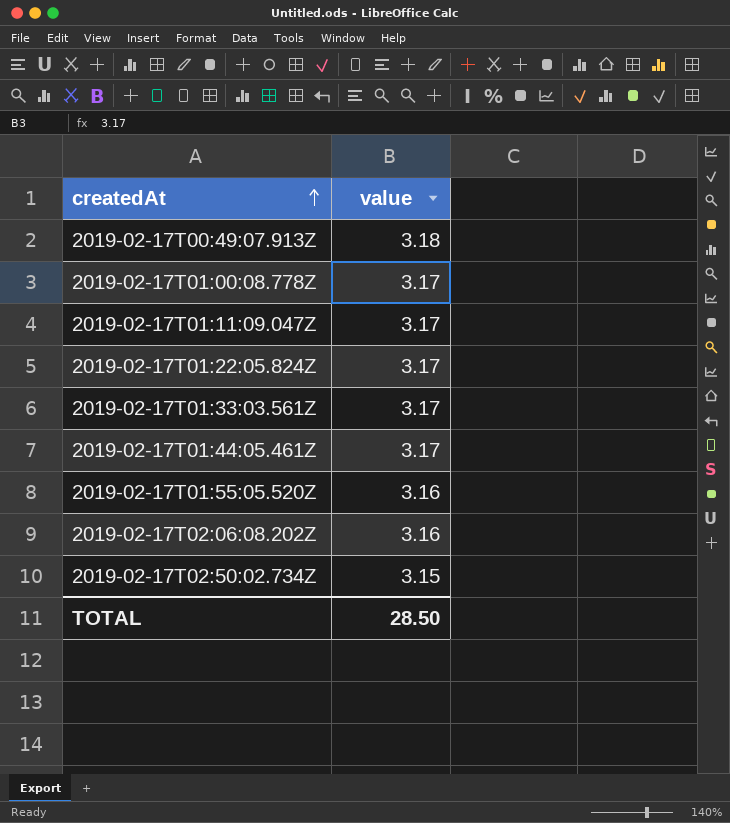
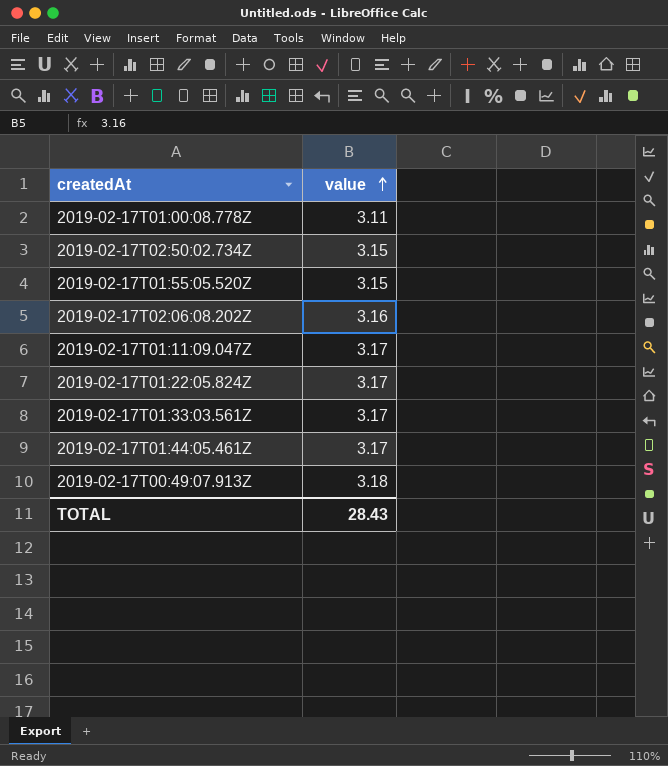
row order: createdAt ascending -> value ascending
2019-02-17T01:00:08.778Z | value: 3.17 -> 3.11
2019-02-17T01:55:05.520Z | value: 3.16 -> 3.15
TOTAL | value: 28.50 -> 28.43

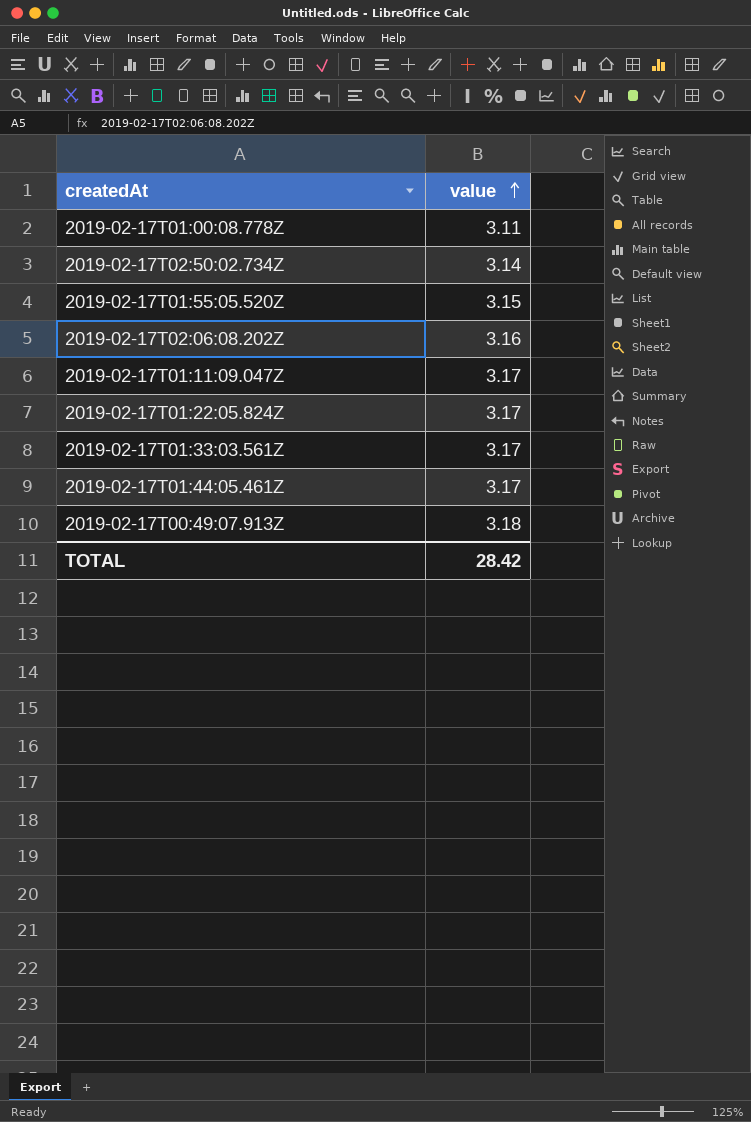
2019-02-17T02:50:02.734Z | value: 3.15 -> 3.14
TOTAL | value: 28.43 -> 28.42

